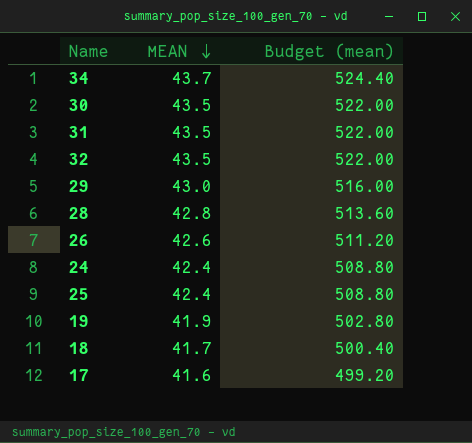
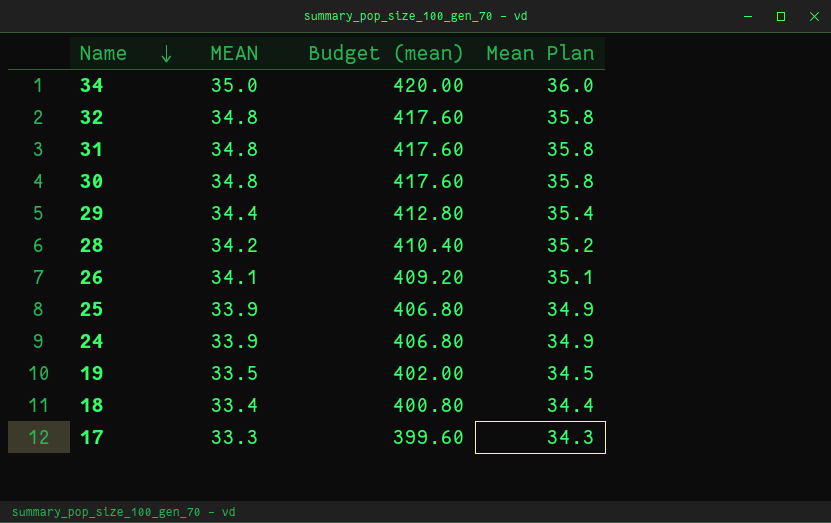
row order: MEAN descending -> Name descending
column Mean Plan | formula: none -> [MEAN] + 1
34 | MEAN: 43.7 -> 35.0
34 | Budget (mean): 524.40 -> 420.00
32 | MEAN: 43.5 -> 34.8
32 | Budget (mean): 522.00 -> 417.60
31 | MEAN: 43.5 -> 34.8
31 | Budget (mean): 522.00 -> 417.60
30 | MEAN: 43.5 -> 34.8
30 | Budget (mean): 522.00 -> 417.60
29 | MEAN: 43.0 -> 34.4
29 | Budget (mean): 516.00 -> 412.80
28 | MEAN: 42.8 -> 34.2
28 | Budget (mean): 513.60 -> 410.40
26 | MEAN: 42.6 -> 34.1
26 | Budget (mean): 511.20 -> 409.20
25 | MEAN: 42.4 -> 33.9
25 | Budget (mean): 508.80 -> 406.80
24 | MEAN: 42.4 -> 33.9
24 | Budget (mean): 508.80 -> 406.80
19 | MEAN: 41.9 -> 33.5
19 | Budget (mean): 502.80 -> 402.00
18 | MEAN: 41.7 -> 33.4
18 | Budget (mean): 500.40 -> 400.80
17 | MEAN: 41.6 -> 33.3
17 | Budget (mean): 499.20 -> 399.60

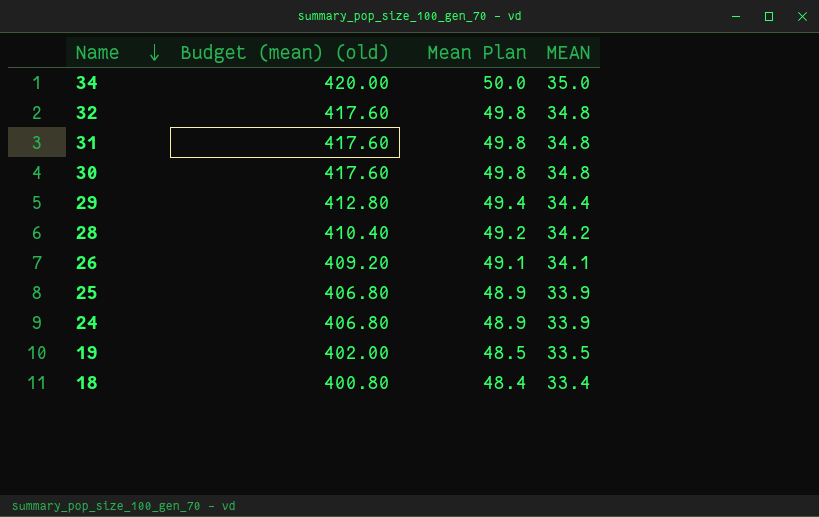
column name: Budget (mean) -> Budget (mean) (old)
column Mean Plan | formula: [MEAN] + 1 -> [MEAN] + 15
column MEAN | position: 2 -> 4
row 17: 33.3 | 399.60 | 34.3 -> none

